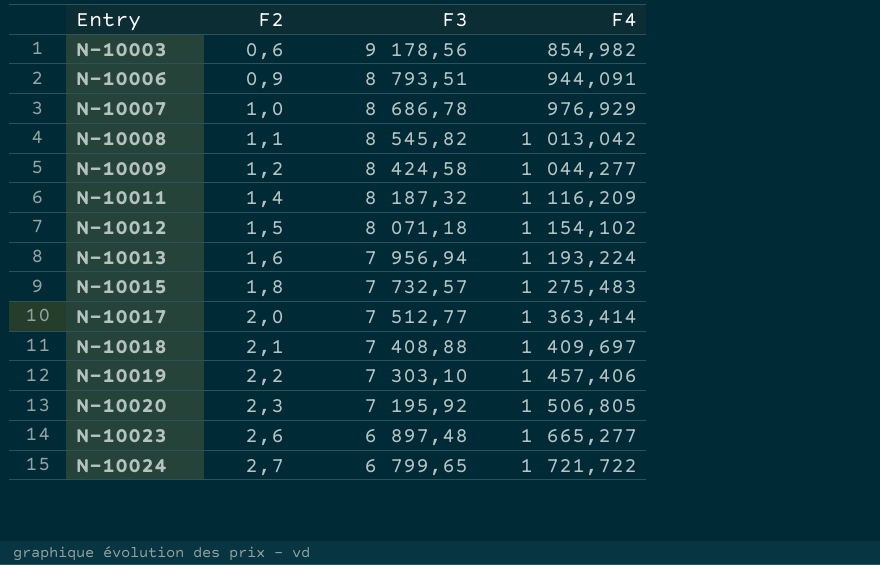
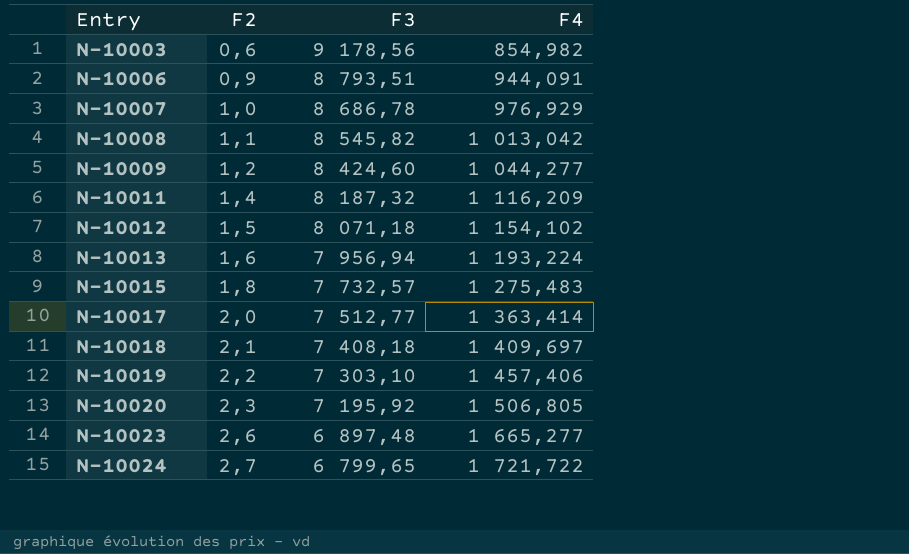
N-10009 | F3: 8 424,58 -> 8 424,60
N-10018 | F3: 7 408,88 -> 7 408,18

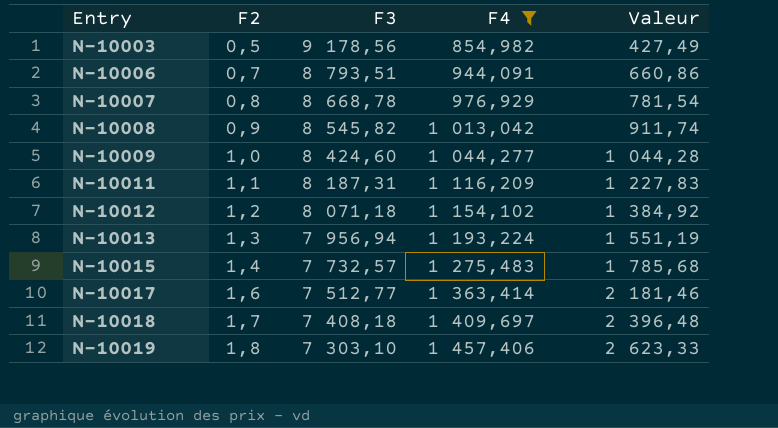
filter: none -> F4 <= 1 457,406
column Valeur | formula: none -> [F2] * [F4]
N-10003 | F2: 0,6 -> 0,5
N-10006 | F2: 0,9 -> 0,7
N-10007 | F2: 1,0 -> 0,8
N-10007 | F3: 8 686,78 -> 8 668,78
N-10008 | F2: 1,1 -> 0,9
N-10009 | F2: 1,2 -> 1,0
N-10011 | F2: 1,4 -> 1,1
N-10011 | F3: 8 187,32 -> 8 187,31
N-10012 | F2: 1,5 -> 1,2
N-10013 | F2: 1,6 -> 1,3
N-10015 | F2: 1,8 -> 1,4
N-10017 | F2: 2,0 -> 1,6
N-10018 | F2: 2,1 -> 1,7
N-10019 | F2: 2,2 -> 1,8

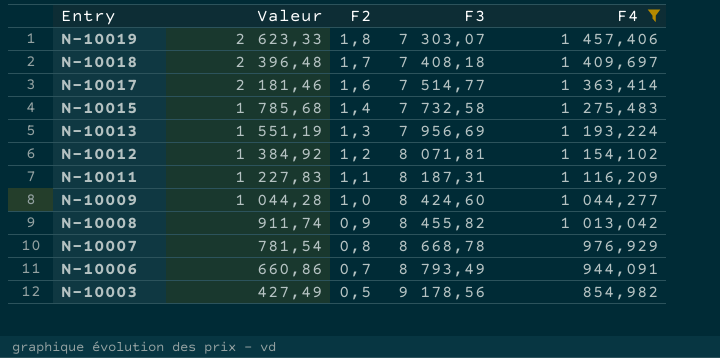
row order: Entry ascending -> Entry descending
column Valeur | position: 5 -> 2
N-10019 | F3: 7 303,10 -> 7 303,07
N-10017 | F3: 7 512,77 -> 7 514,77
N-10015 | F3: 7 732,57 -> 7 732,58
N-10013 | F3: 7 956,94 -> 7 956,69
N-10012 | F3: 8 071,18 -> 8 071,81
N-10008 | F3: 8 545,82 -> 8 455,82
N-10006 | F3: 8 793,51 -> 8 793,49

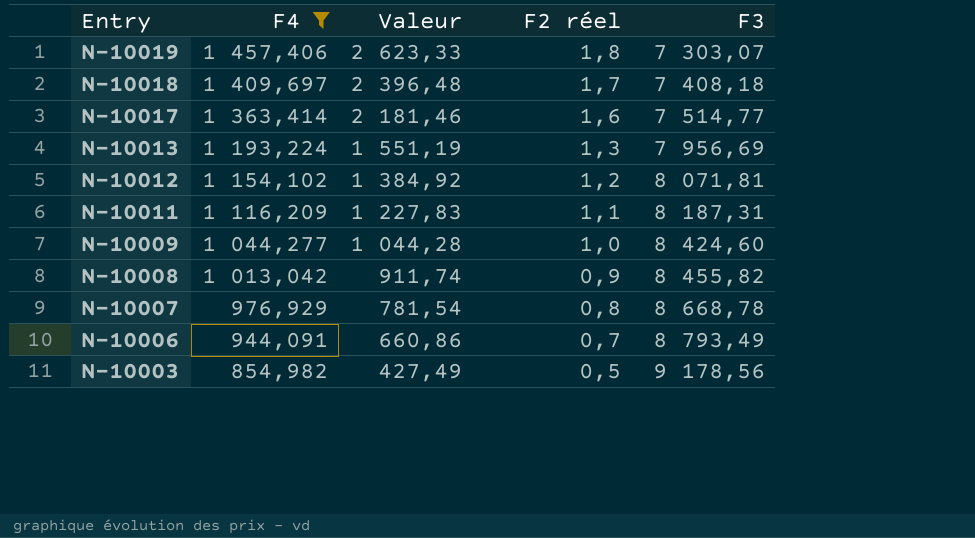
column F4 | position: 5 -> 2
column name: F2 -> F2 réel
row N-10015: 1 785,68 | 1,4 | 7 732,58 | 1 275,483 -> none

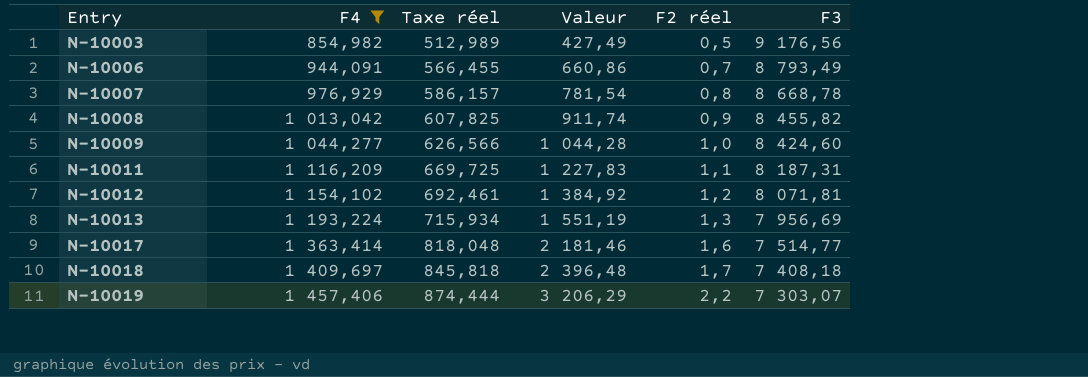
row order: Entry descending -> Entry ascending
column Taxe réel | formula: none -> [F4] * 0,6
N-10003 | F3: 9 178,56 -> 9 176,56
N-10019 | Valeur: 2 623,33 -> 3 206,29
N-10019 | F2 réel: 1,8 -> 2,2

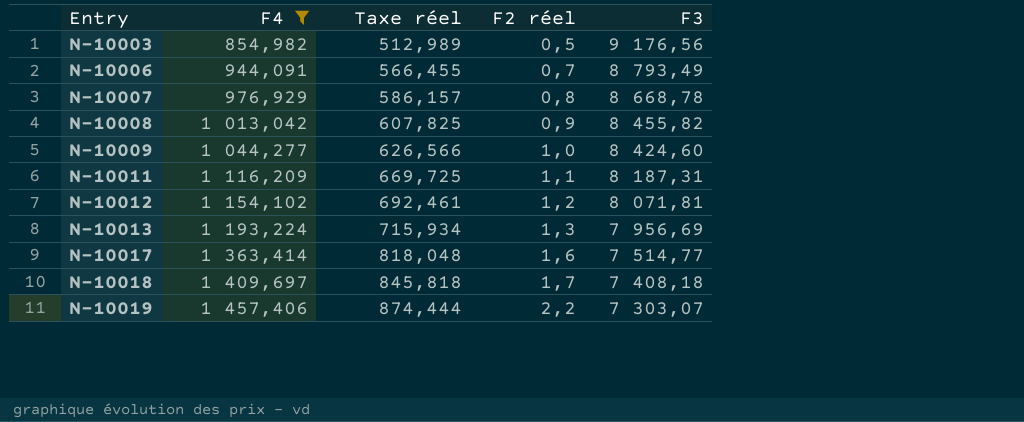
column Valeur | formula: [F4] * [F2 réel] -> none

